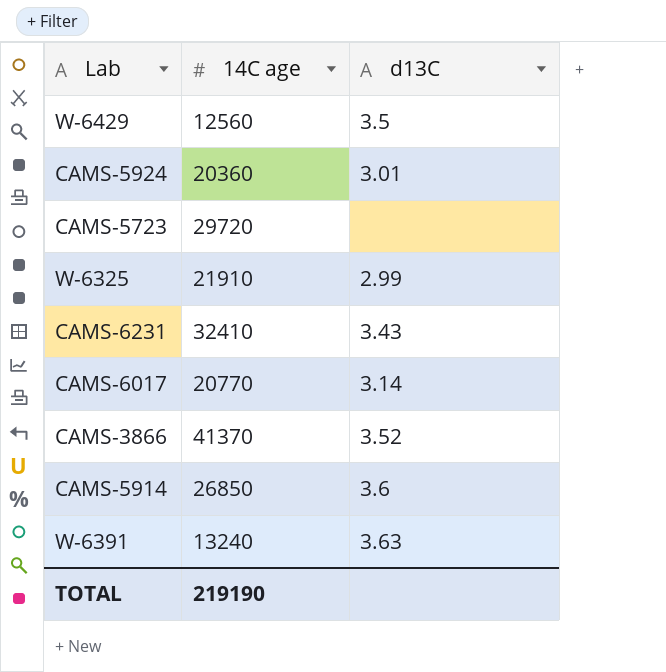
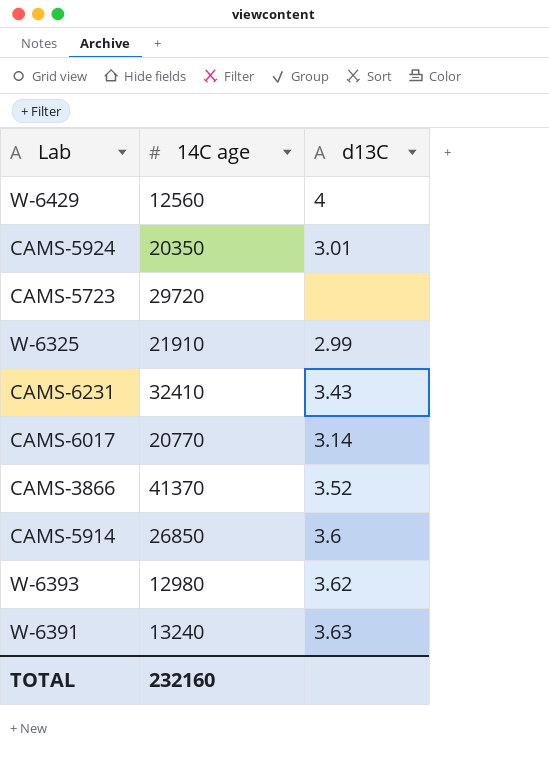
W-6429 | d13C: 3.5 -> 4
CAMS-5924 | 14C age: 20360 -> 20350
row W-6393: none -> 12980 | 3.62
TOTAL | 14C age: 219190 -> 232160

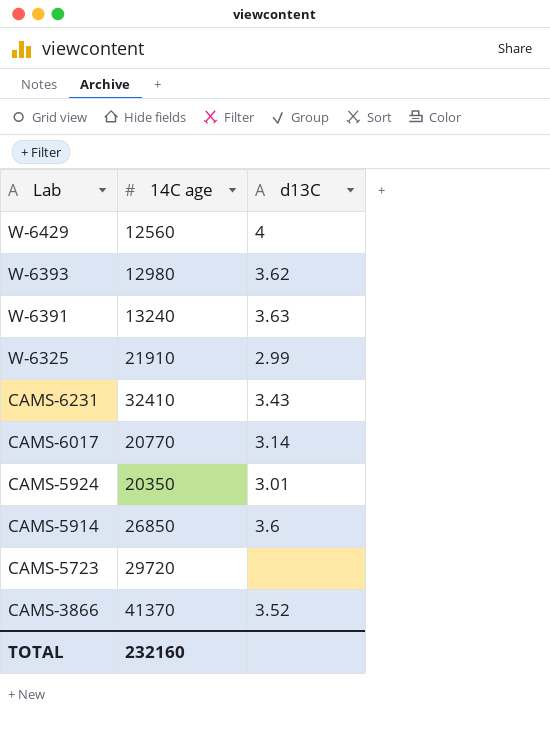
row order: none -> Lab descending

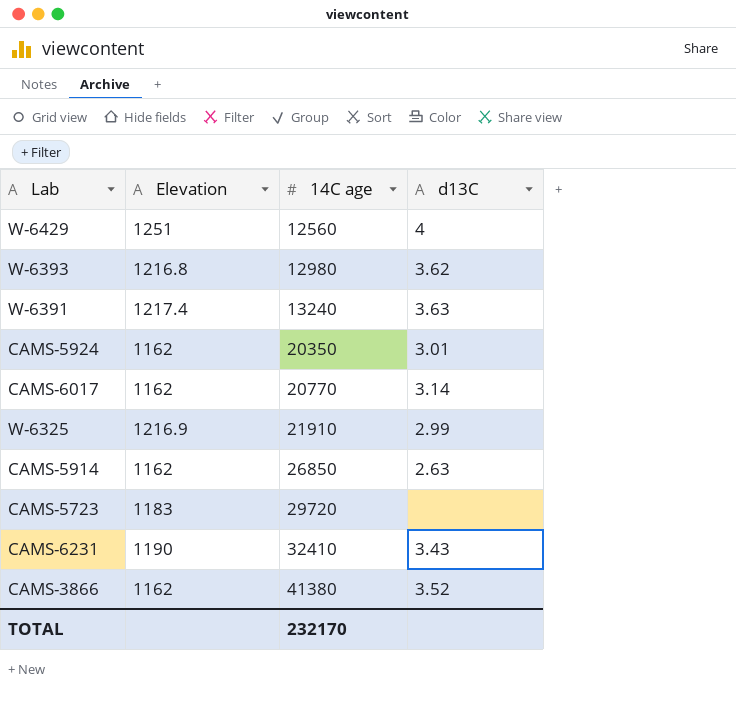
row order: Lab descending -> 14C age ascending
column Elevation | position: none -> 2
CAMS-5914 | d13C: 3.6 -> 2.63
CAMS-3866 | 14C age: 41370 -> 41380
TOTAL | 14C age: 232160 -> 232170

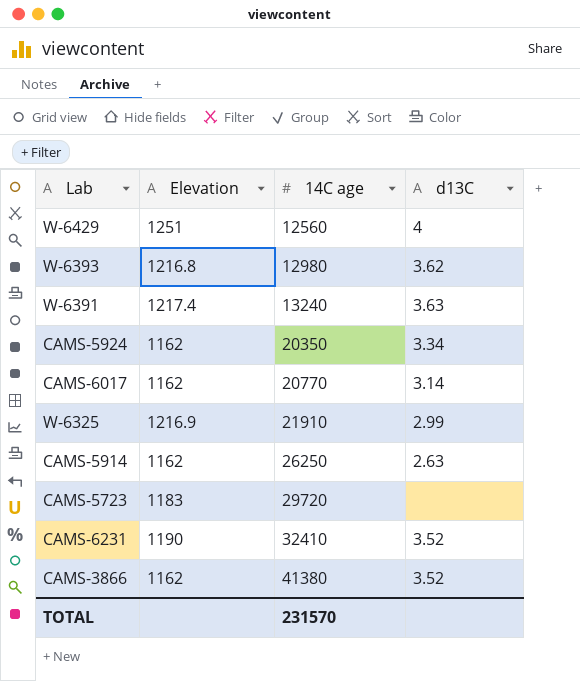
CAMS-5924 | d13C: 3.01 -> 3.34
CAMS-5914 | 14C age: 26850 -> 26250
CAMS-6231 | d13C: 3.43 -> 3.52
TOTAL | 14C age: 232170 -> 231570

